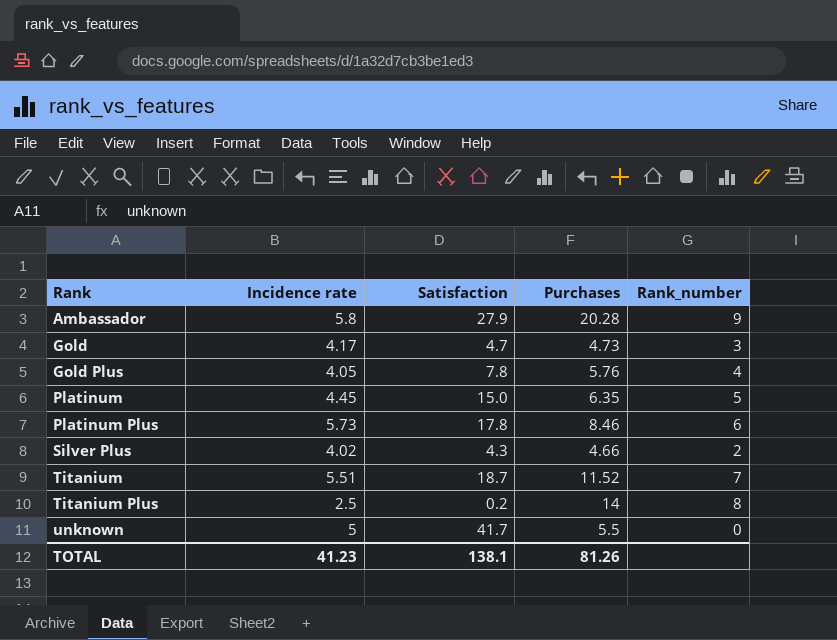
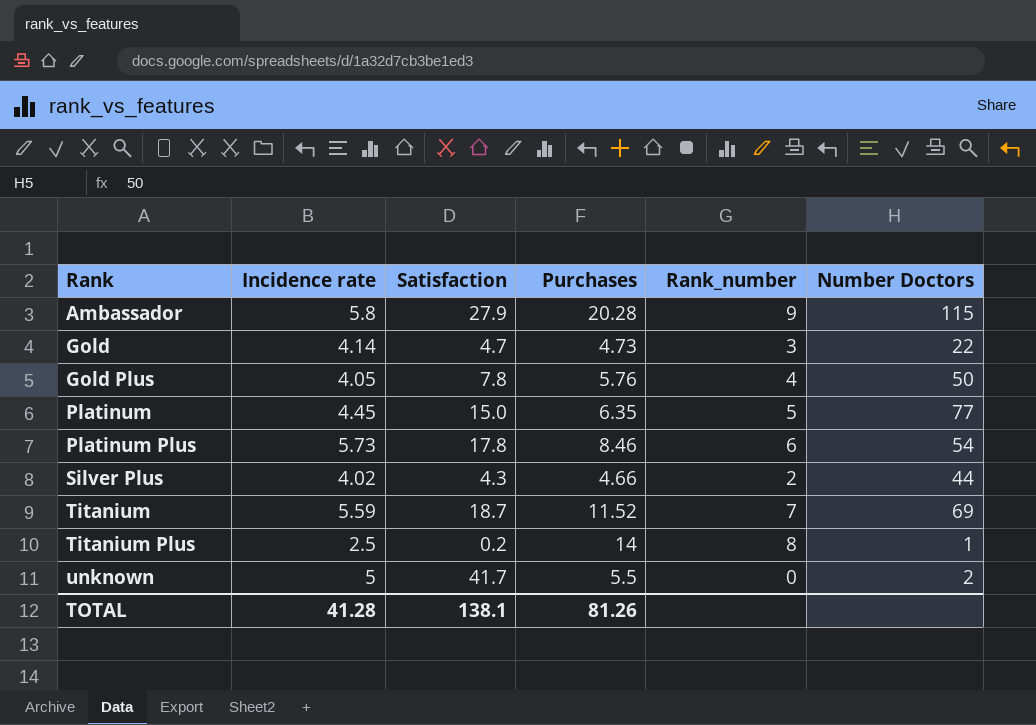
column Number Doctors | position: none -> 6
Gold | Incidence rate: 4.17 -> 4.14
Titanium | Incidence rate: 5.51 -> 5.59
TOTAL | Incidence rate: 41.23 -> 41.28

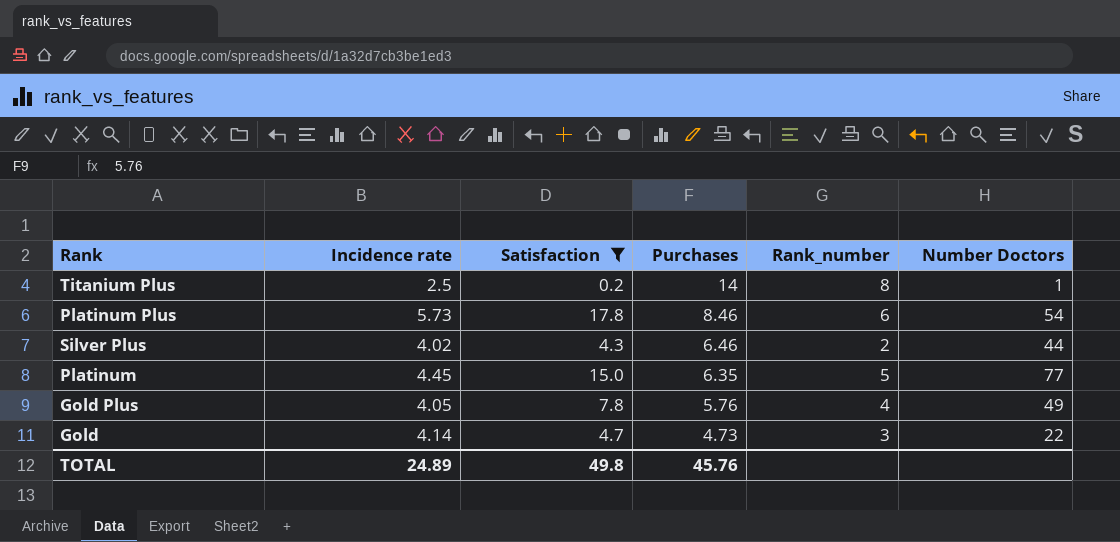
filter: none -> Satisfaction <= 17.8
row order: Rank ascending -> Purchases descending
Silver Plus | Purchases: 4.66 -> 6.46
Gold Plus | Number Doctors: 50 -> 49
TOTAL | Incidence rate: 41.28 -> 24.89
TOTAL | Satisfaction: 138.1 -> 49.8
TOTAL | Purchases: 81.26 -> 45.76

